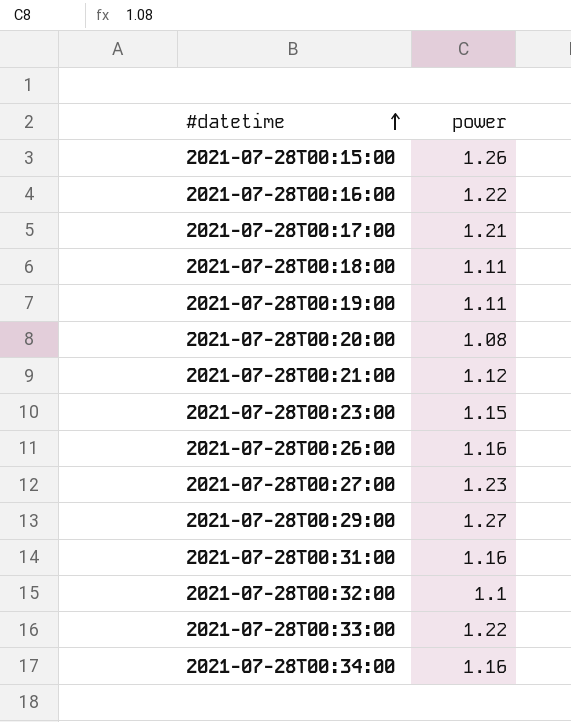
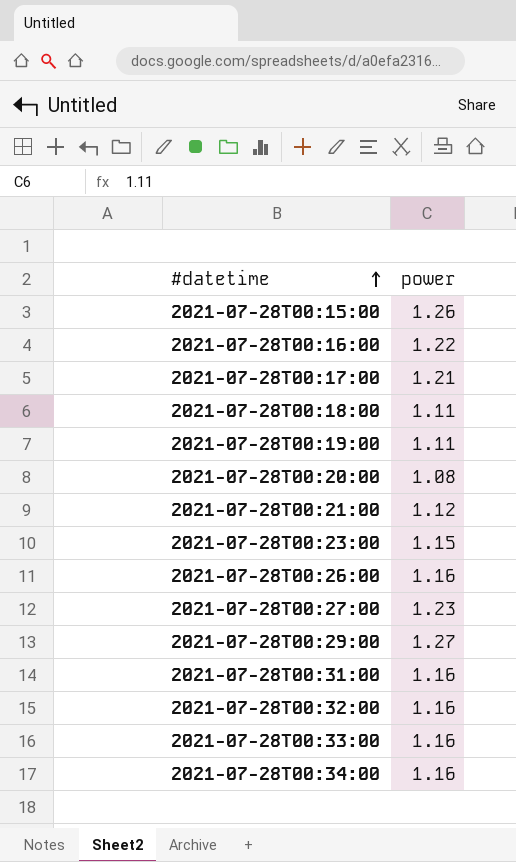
2021-07-28T00:32:00 | power: 1.1 -> 1.16
2021-07-28T00:33:00 | power: 1.22 -> 1.16

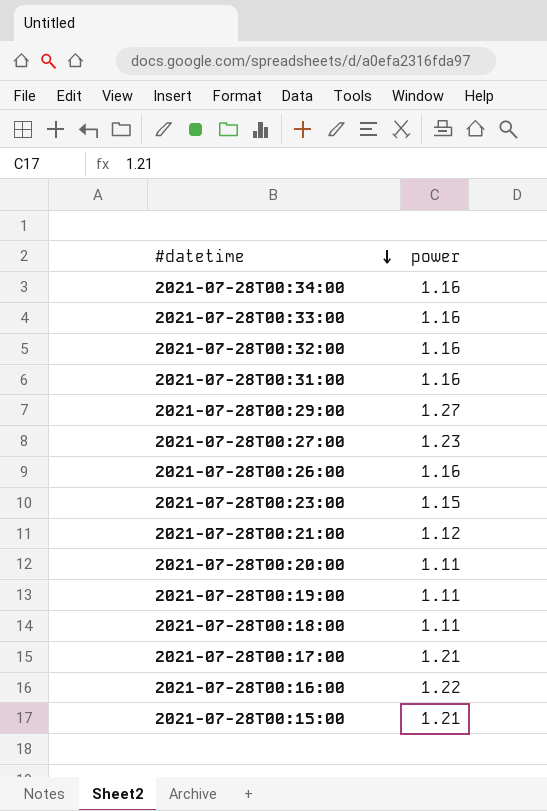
row order: #datetime ascending -> #datetime descending
2021-07-28T00:20:00 | power: 1.08 -> 1.11
2021-07-28T00:15:00 | power: 1.26 -> 1.21

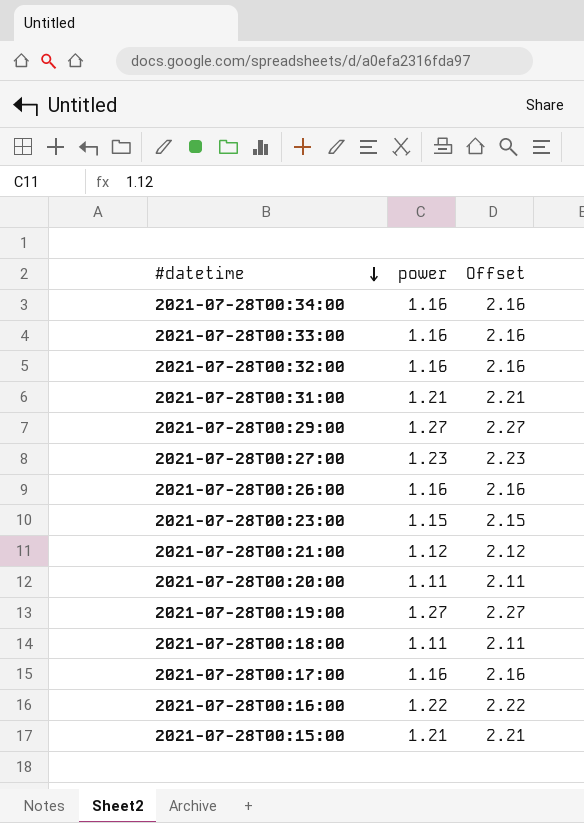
column Offset | formula: none -> [power] + 1
2021-07-28T00:31:00 | power: 1.16 -> 1.21
2021-07-28T00:19:00 | power: 1.11 -> 1.27
2021-07-28T00:17:00 | power: 1.21 -> 1.16

